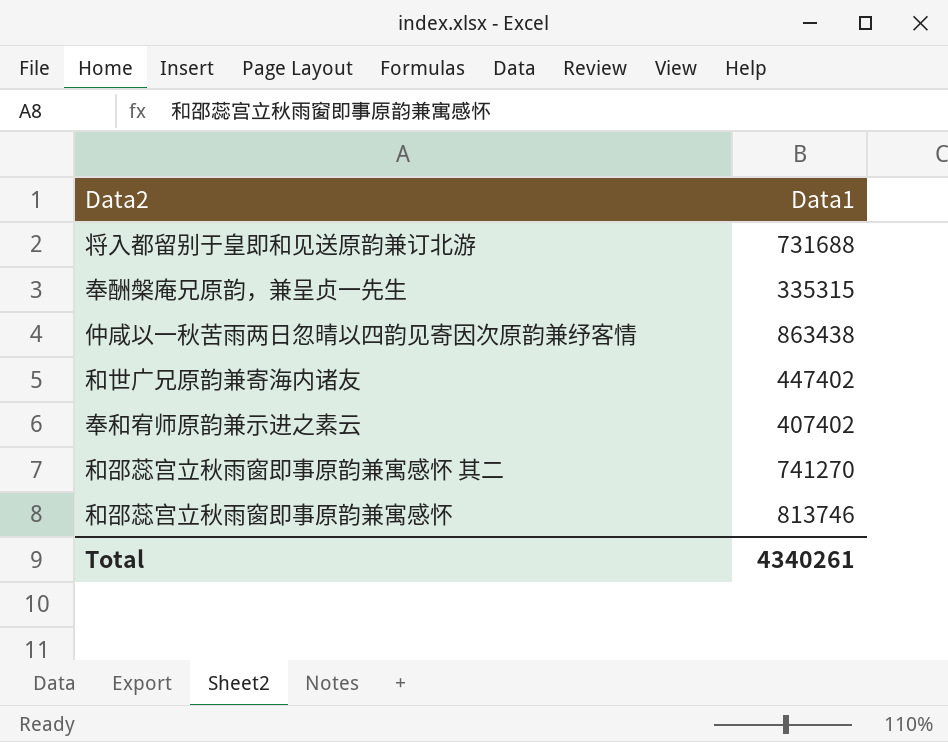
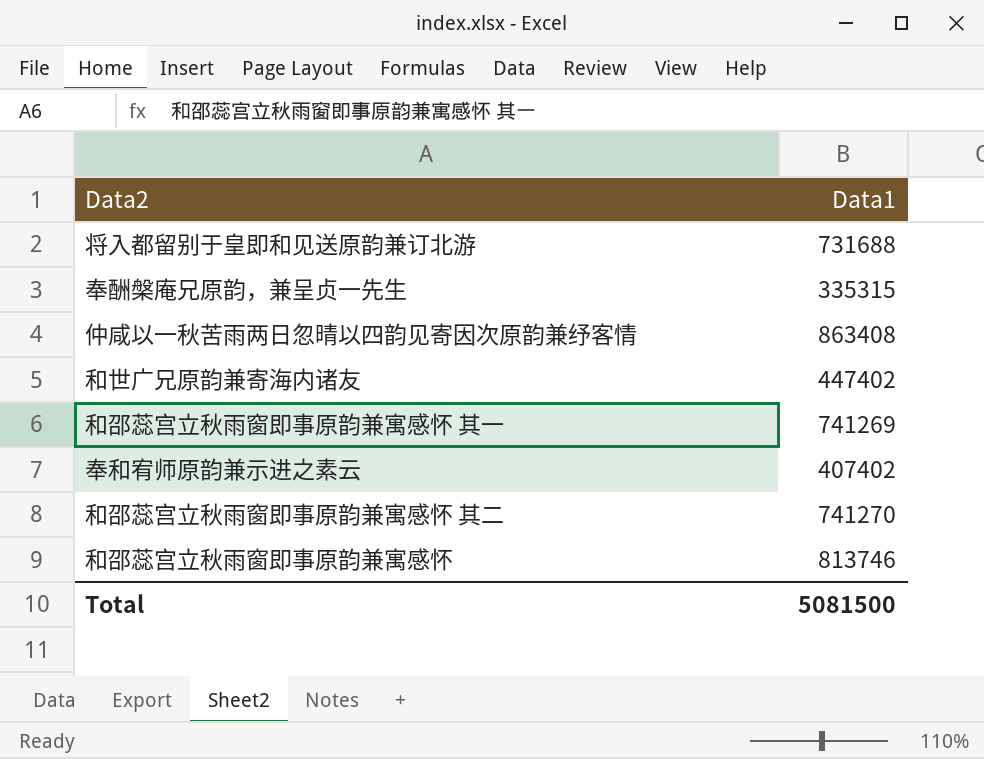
仲咸以一秋苦雨两日忽晴以四韵见寄因次原韵兼纾客情 | Data1: 863438 -> 863408
row 和邵蕊宫立秋雨窗即事原韵兼寓感怀 其一: none -> 741269
Total | Data1: 4340261 -> 5081500

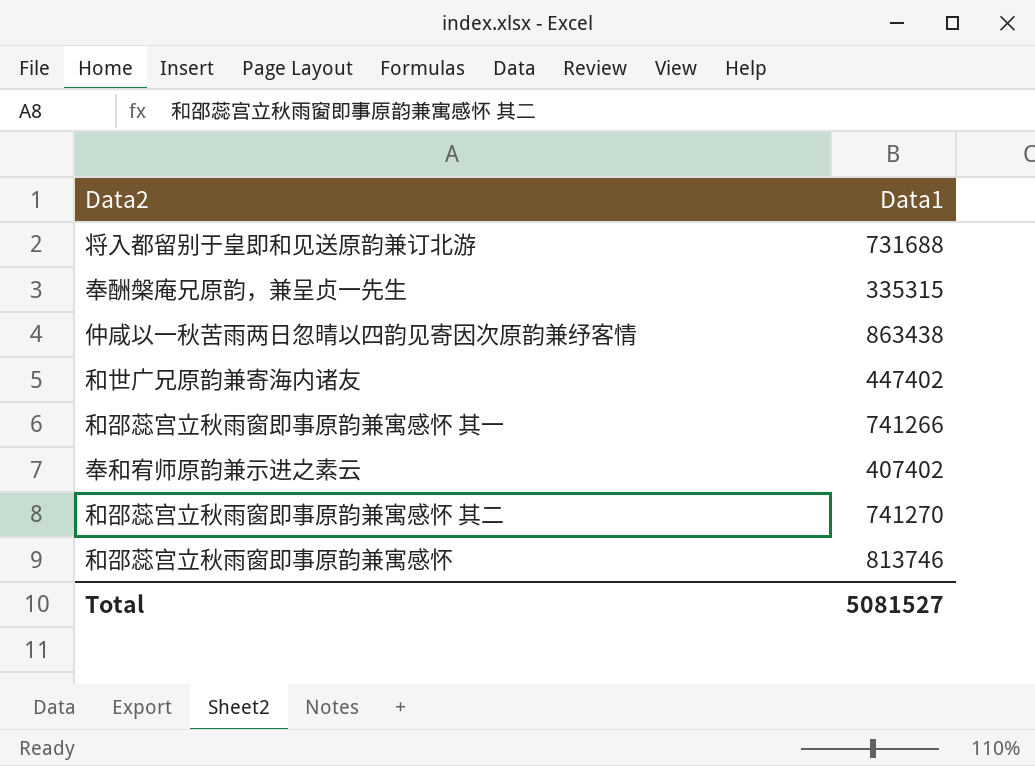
仲咸以一秋苦雨两日忽晴以四韵见寄因次原韵兼纾客情 | Data1: 863408 -> 863438
和邵蕊宫立秋雨窗即事原韵兼寓感怀 其一 | Data1: 741269 -> 741266
Total | Data1: 5081500 -> 5081527

